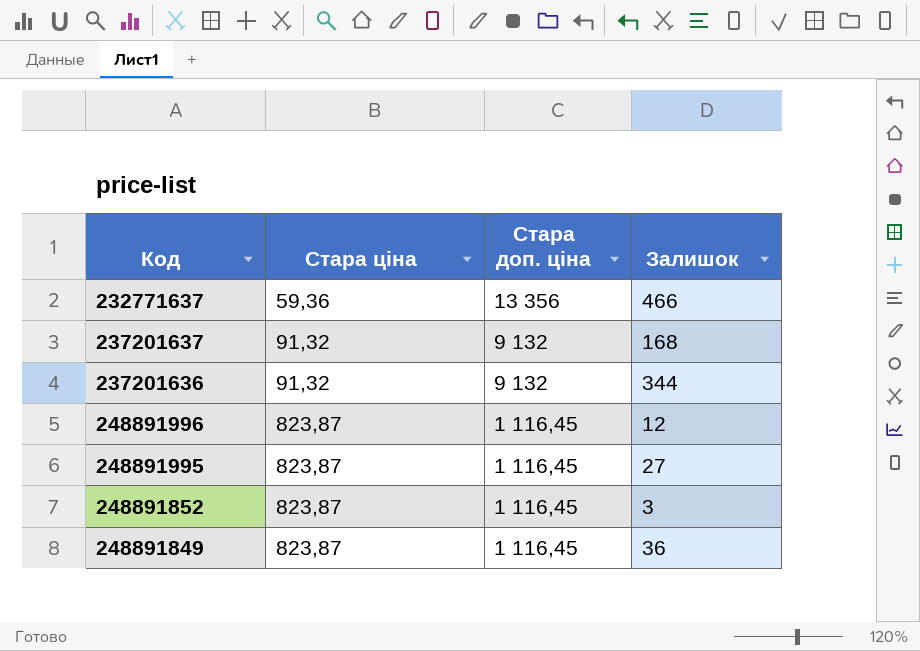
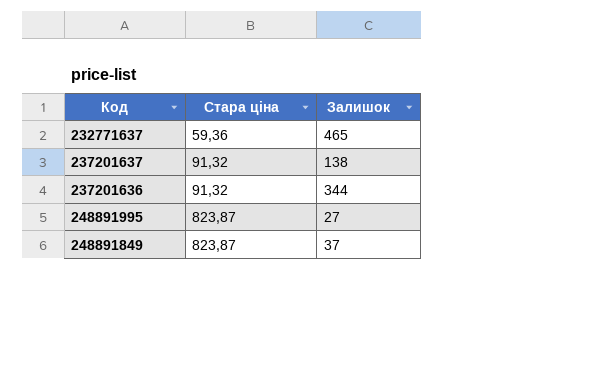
column Стара доп. ціна | position: 3 -> none
row 248891996: 823,87 | 1 116,45 | 12 -> none
row 248891852: 823,87 | 1 116,45 | 3 -> none
232771637 | Залишок: 466 -> 465
237201637 | Залишок: 168 -> 138
248891849 | Залишок: 36 -> 37

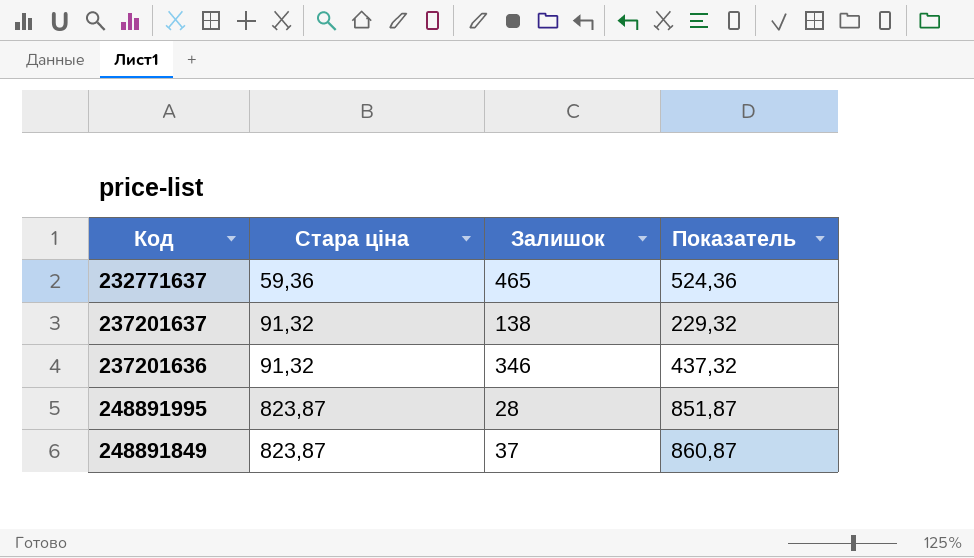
column Показатель | formula: none -> [Стара ціна] + [Залишок]
237201636 | Залишок: 344 -> 346
248891995 | Залишок: 27 -> 28

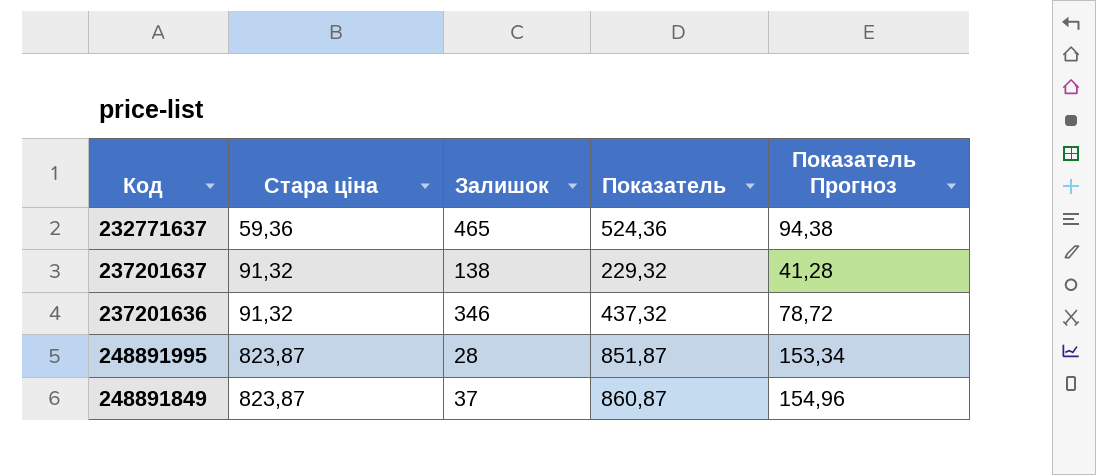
column Показатель Прогноз | formula: none -> [Показатель] * 0,18

